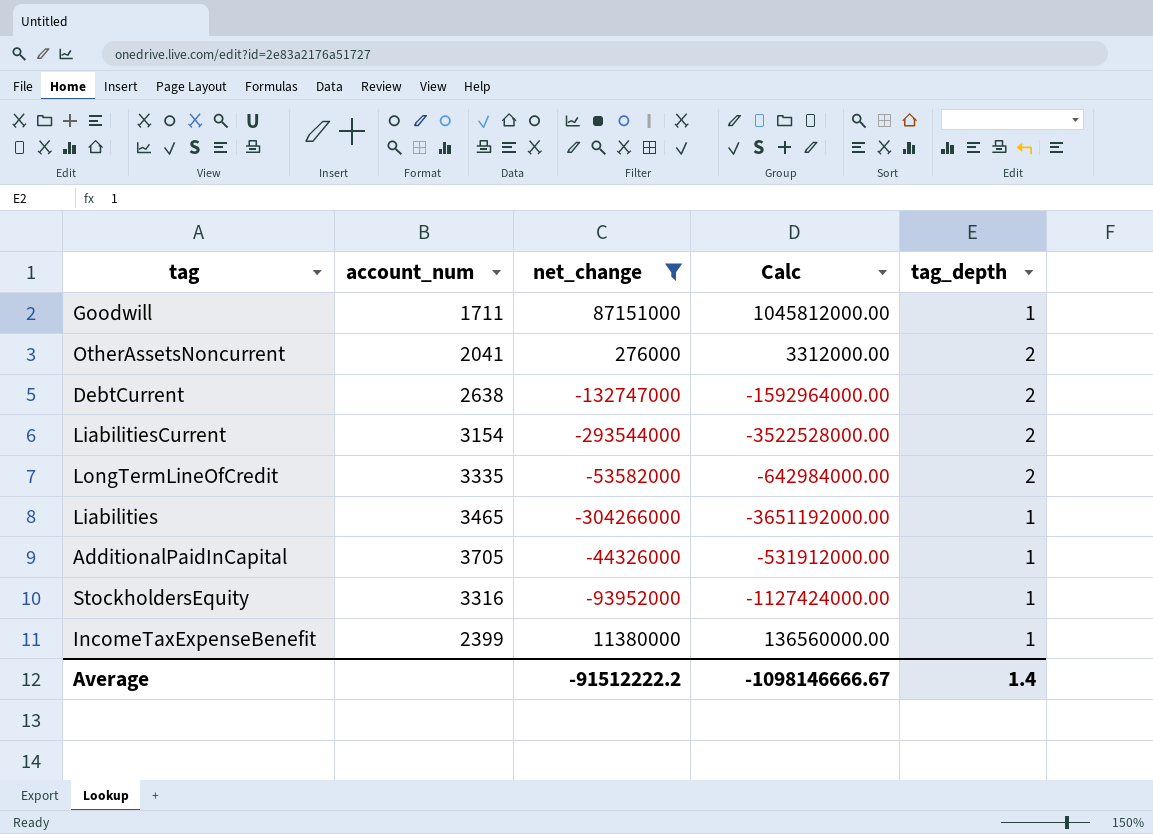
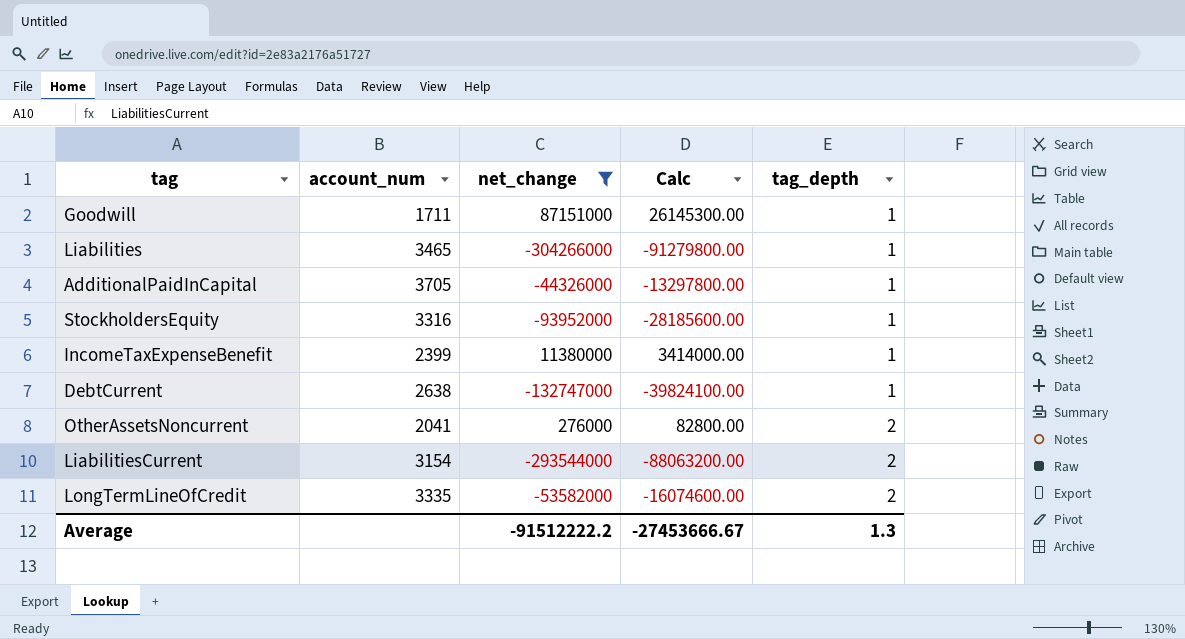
row order: none -> tag_depth ascending
column Calc | formula: [net_change] * 12 -> [net_change] * 0.3
DebtCurrent | tag_depth: 2 -> 1
Average | Calc: -1098146666.67 -> -27453666.67
Average | tag_depth: 1.4 -> 1.3

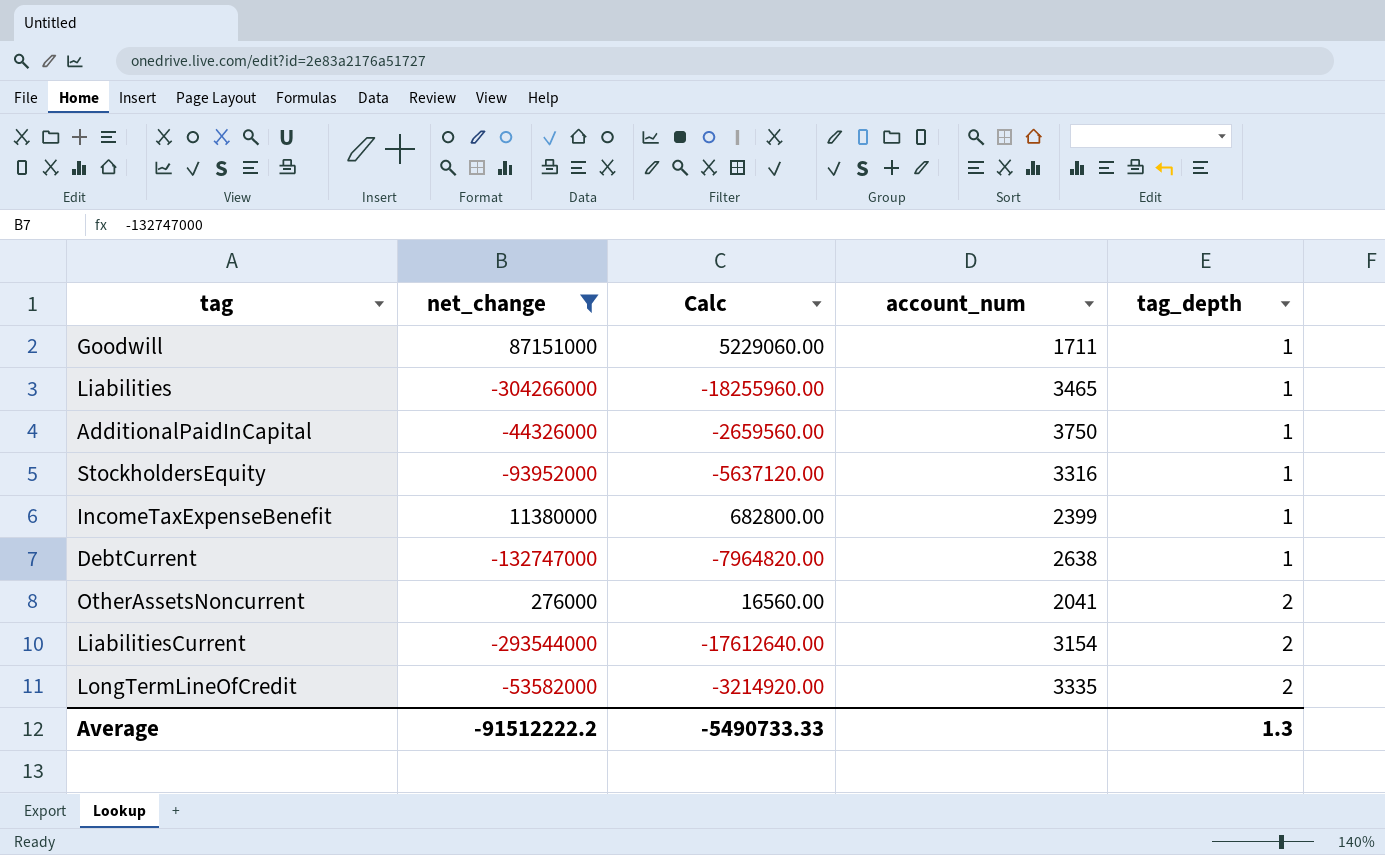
column Calc | formula: [net_change] * 0.3 -> [net_change] * 0.06
column account_num | position: 2 -> 4
AdditionalPaidInCapital | account_num: 3705 -> 3750
Average | Calc: -27453666.67 -> -5490733.33

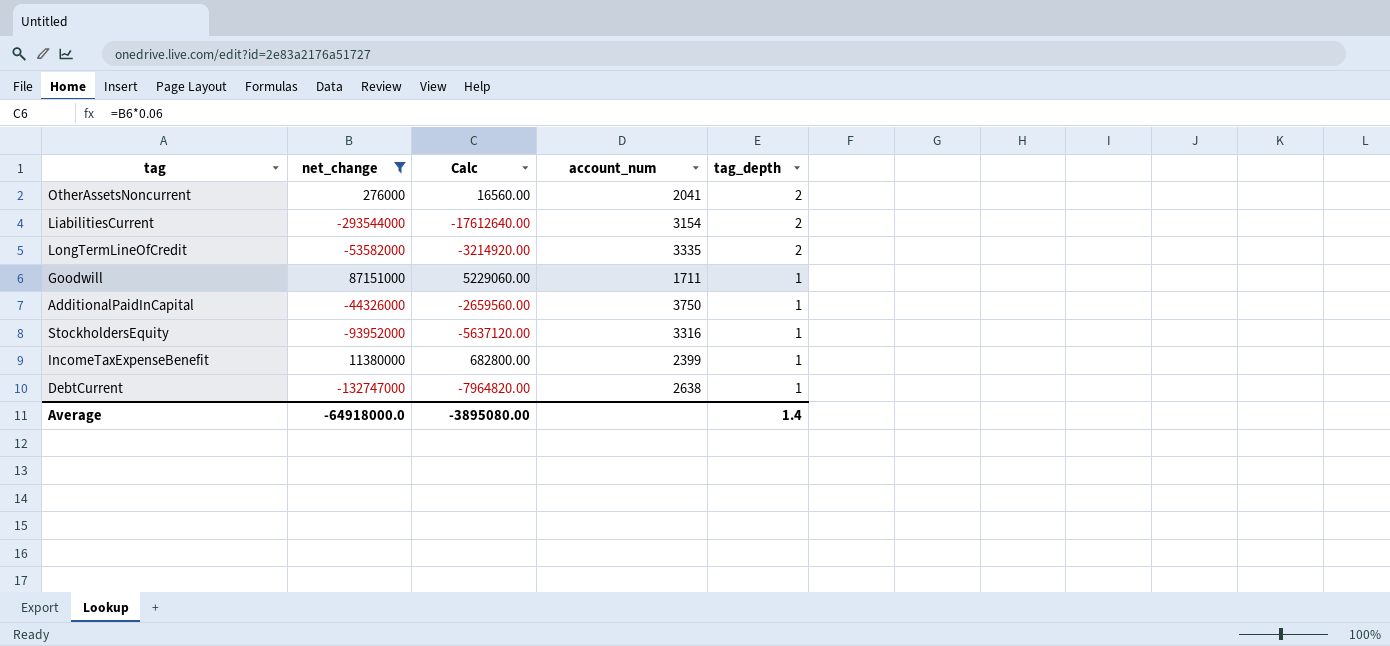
row order: tag_depth ascending -> tag_depth descending
row Liabilities: -304266000 | -18255960.00 | 3465 | 1 -> none
Average | net_change: -91512222.2 -> -64918000.0
Average | Calc: -5490733.33 -> -3895080.00
Average | tag_depth: 1.3 -> 1.4

